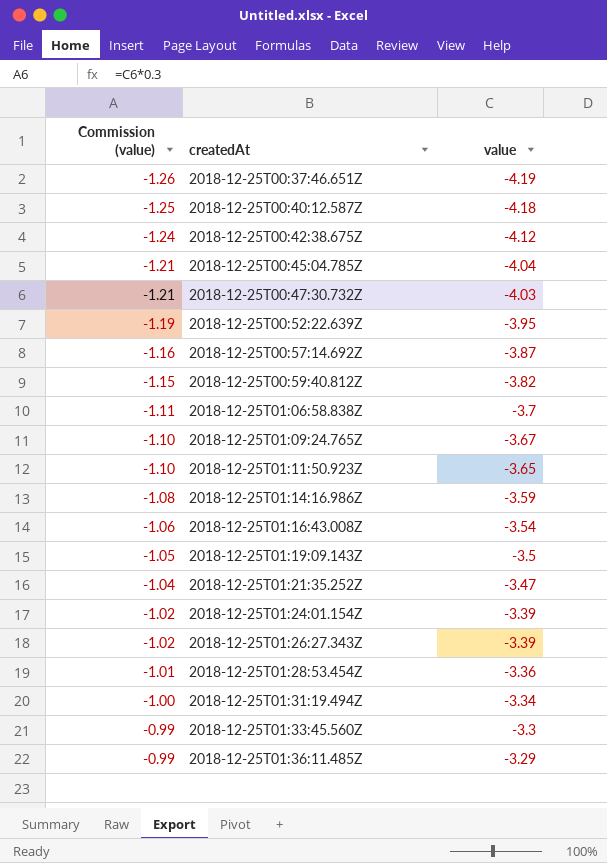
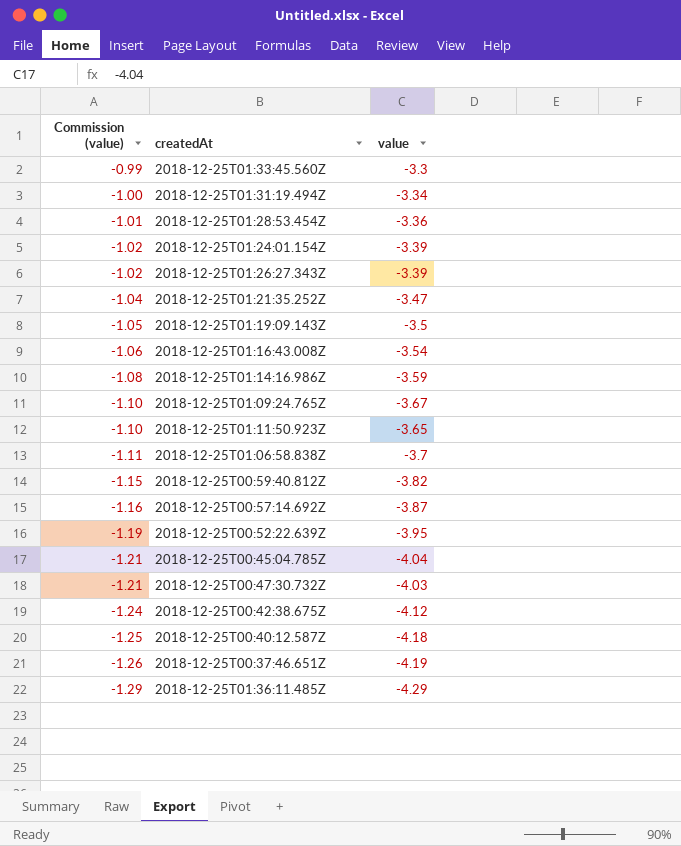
row order: Commission (value) ascending -> Commission (value) descending
2018-12-25T01:36:11.485Z | Commission (value): -0.99 -> -1.29
2018-12-25T01:36:11.485Z | value: -3.29 -> -4.29

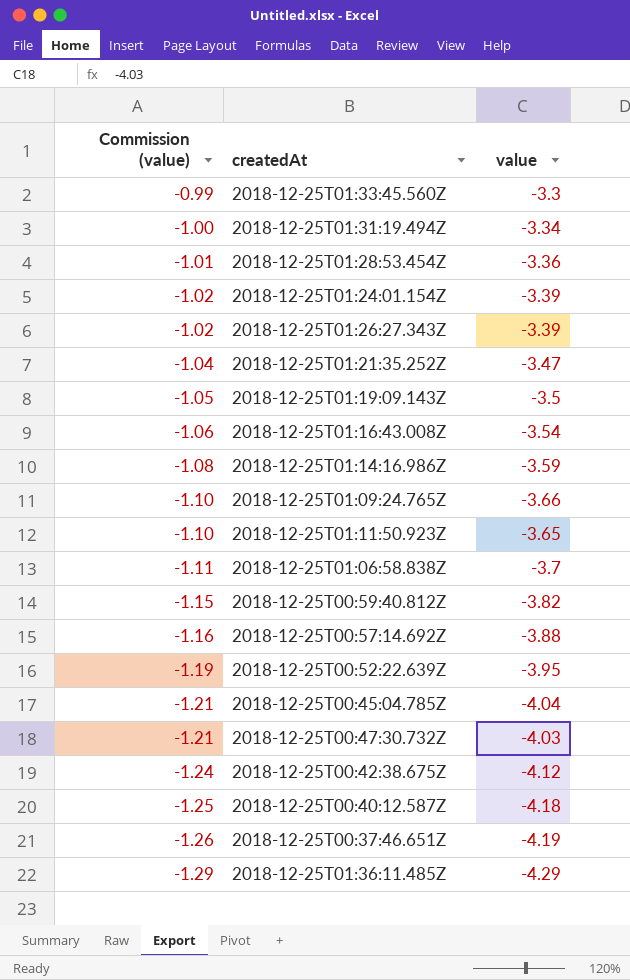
2018-12-25T01:09:24.765Z | value: -3.67 -> -3.66
2018-12-25T00:57:14.692Z | value: -3.87 -> -3.88

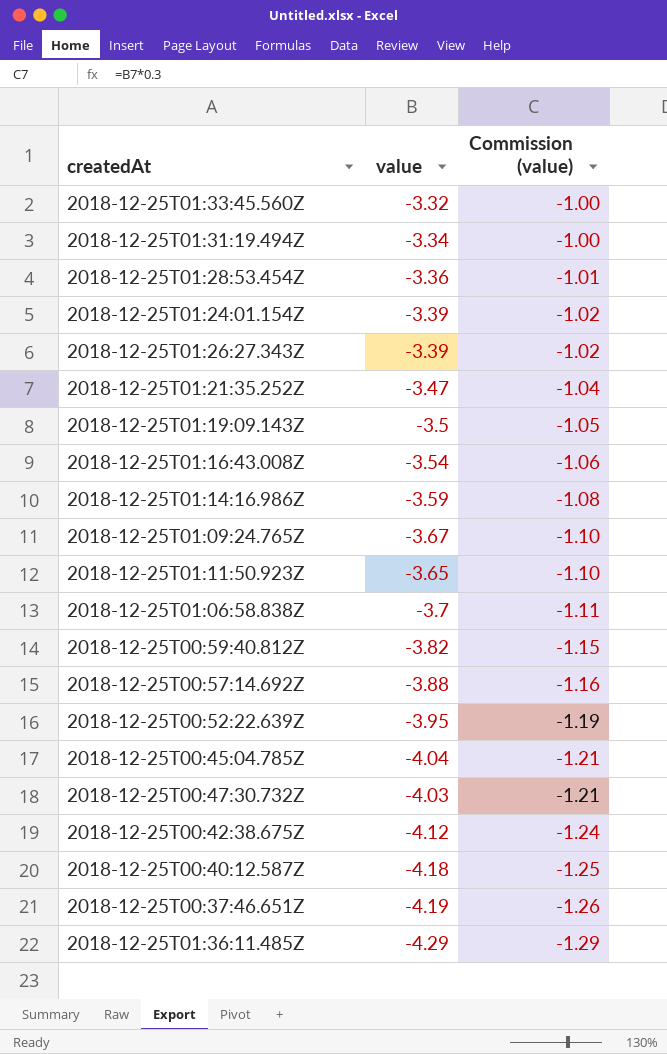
column Commission (value) | position: 1 -> 3
2018-12-25T01:33:45.560Z | value: -3.3 -> -3.32
2018-12-25T01:33:45.560Z | Commission (value): -0.99 -> -1.00
2018-12-25T01:09:24.765Z | value: -3.66 -> -3.67

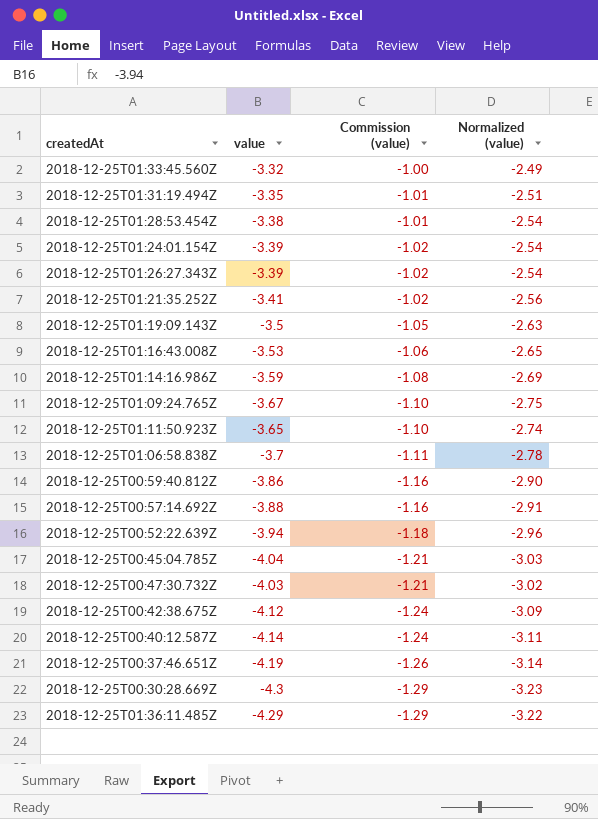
column Normalized (value) | formula: none -> [value] * 0.75
2018-12-25T01:31:19.494Z | value: -3.34 -> -3.35
2018-12-25T01:31:19.494Z | Commission (value): -1.00 -> -1.01
2018-12-25T01:28:53.454Z | value: -3.36 -> -3.38
2018-12-25T01:21:35.252Z | value: -3.47 -> -3.41
2018-12-25T01:21:35.252Z | Commission (value): -1.04 -> -1.02
2018-12-25T01:16:43.008Z | value: -3.54 -> -3.53
2018-12-25T00:59:40.812Z | value: -3.82 -> -3.86
2018-12-25T00:59:40.812Z | Commission (value): -1.15 -> -1.16
2018-12-25T00:52:22.639Z | value: -3.95 -> -3.94
2018-12-25T00:52:22.639Z | Commission (value): -1.19 -> -1.18
2018-12-25T00:40:12.587Z | value: -4.18 -> -4.14
2018-12-25T00:40:12.587Z | Commission (value): -1.25 -> -1.24
row 2018-12-25T00:30:28.669Z: none -> -4.3 | -1.29 | -3.23

